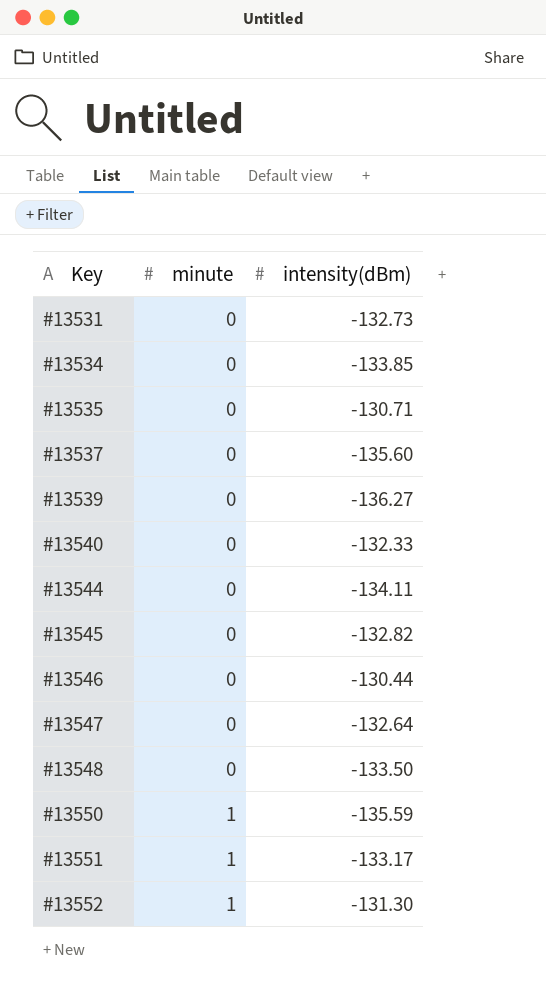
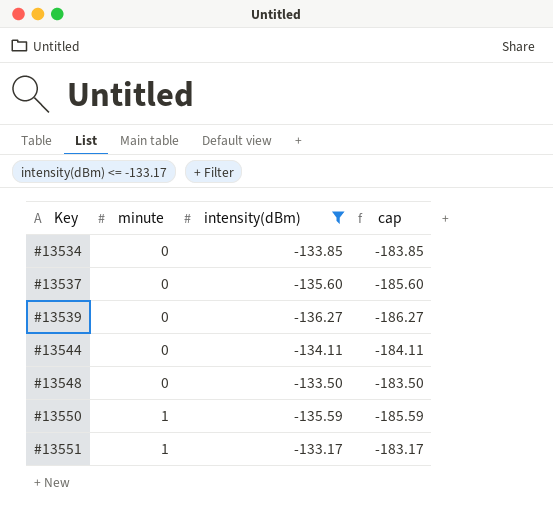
filter: none -> intensity(dBm) <= -133.17
column cap | formula: none -> [intensity(dBm)] - 50

